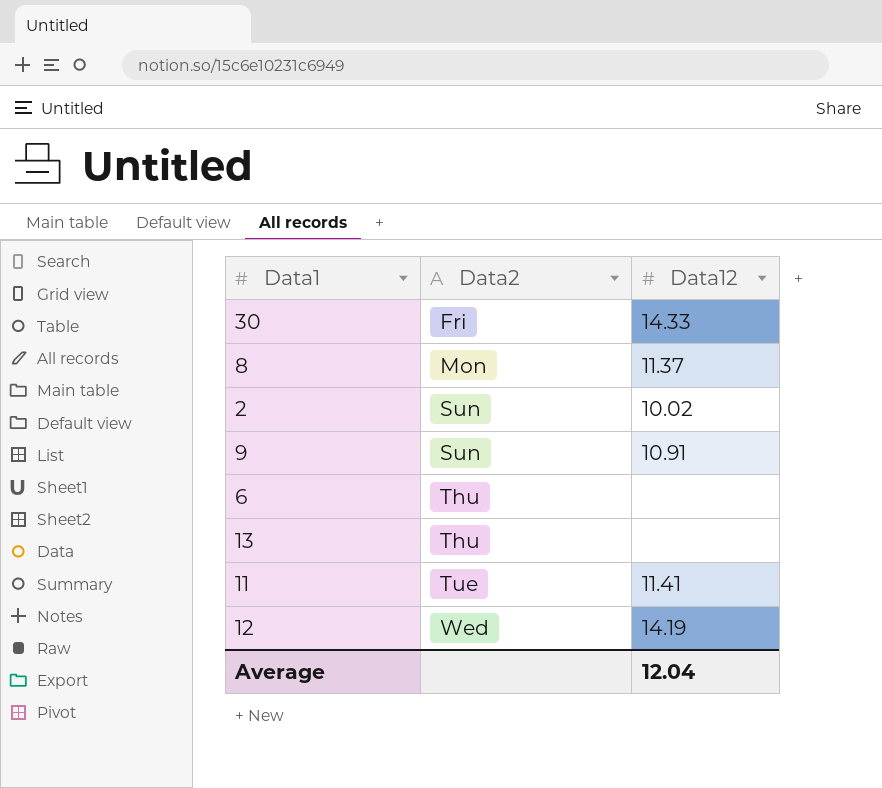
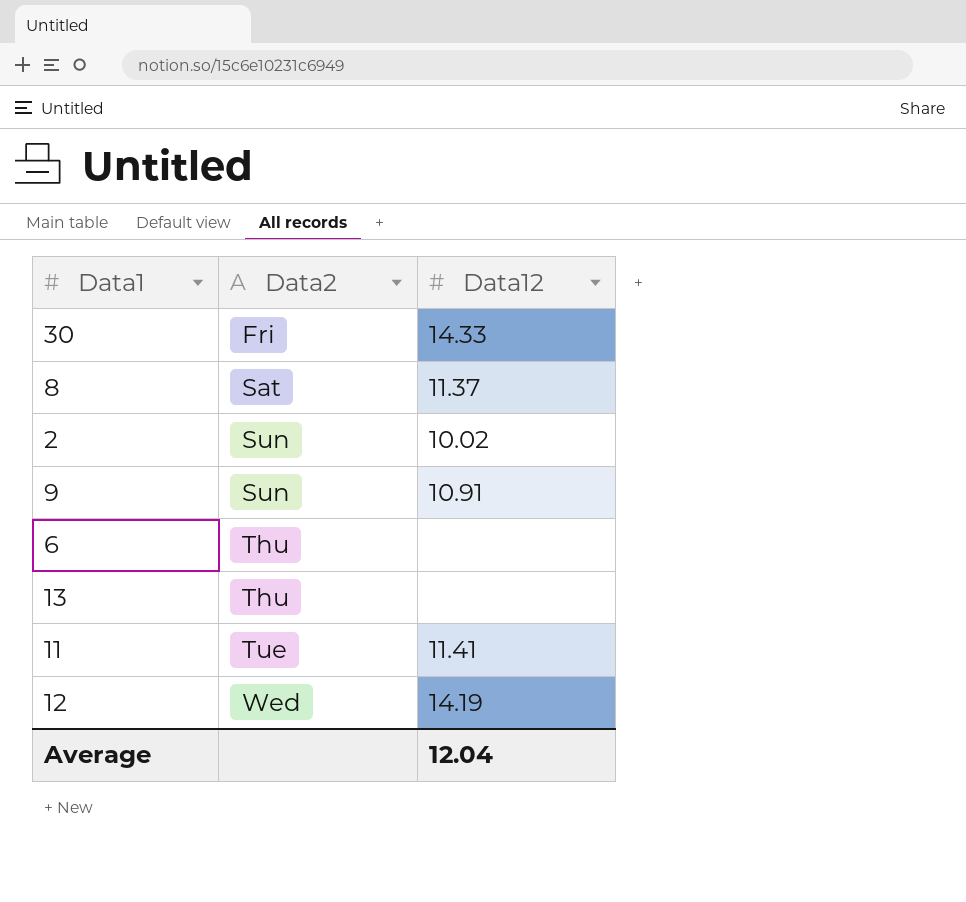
8 | Data2: Mon -> Sat

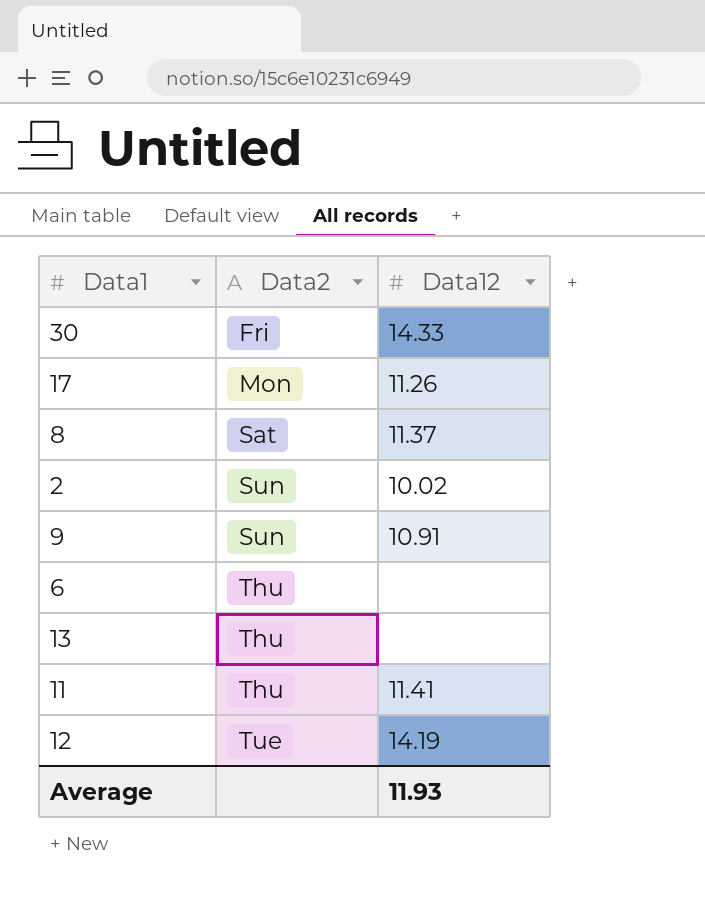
row 17: none -> Mon | 11.26
11 | Data2: Tue -> Thu
12 | Data2: Wed -> Tue
Average | Data12: 12.04 -> 11.93

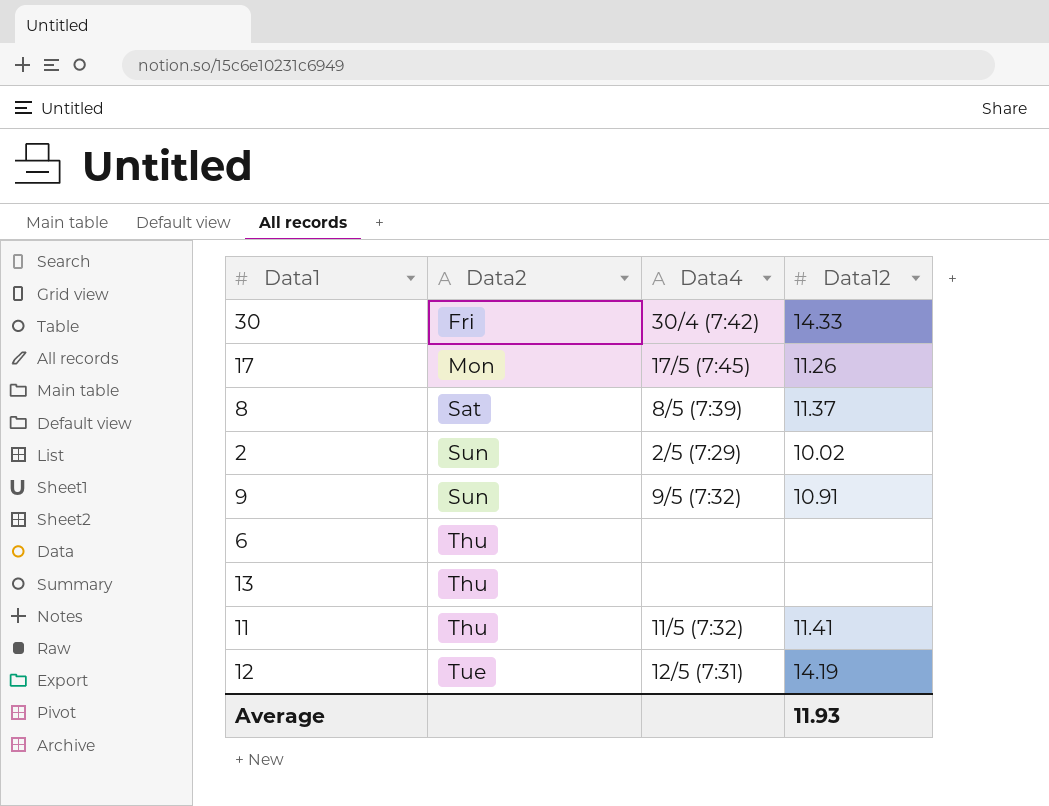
column Data4 | position: none -> 3

